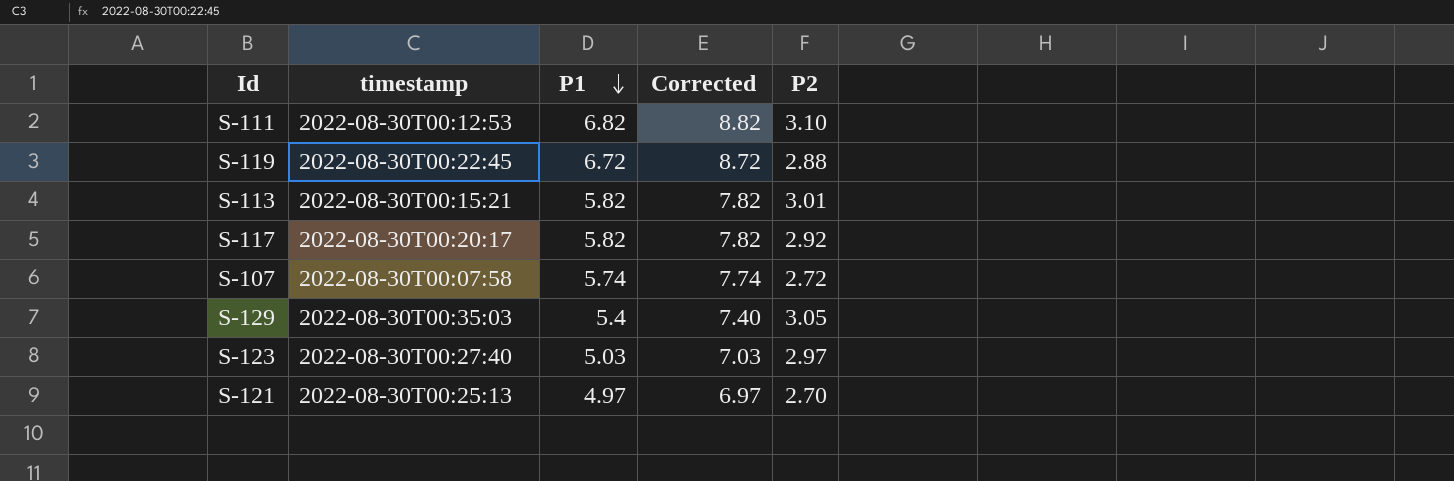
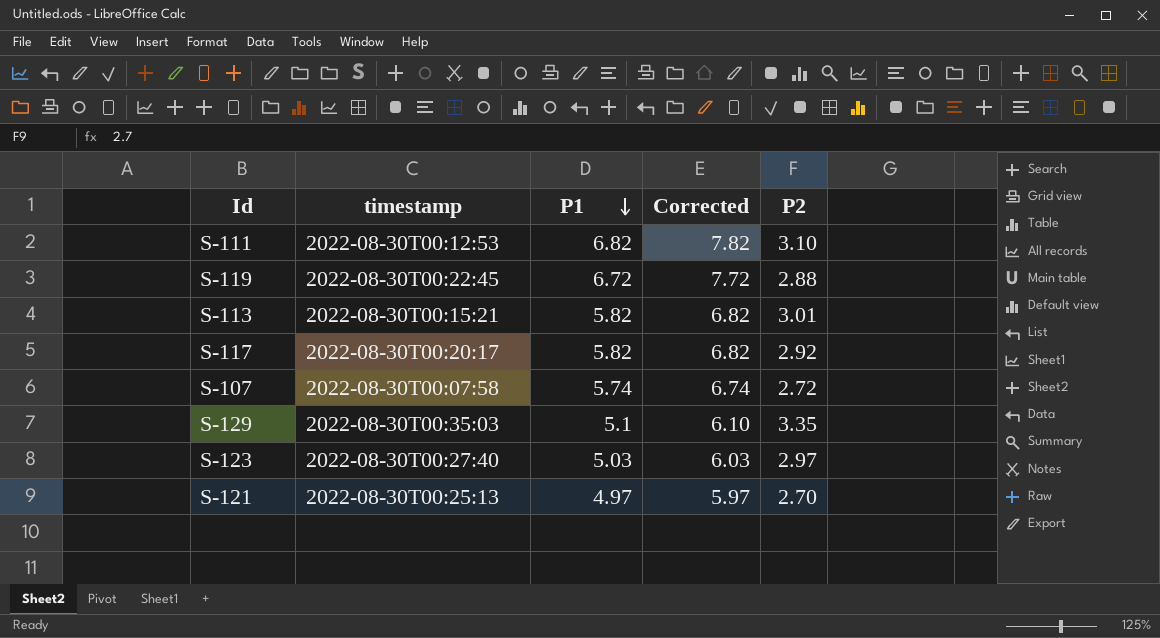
column Corrected | formula: [P1] + 2 -> [P1] + 1
S-129 | P1: 5.4 -> 5.1
S-129 | P2: 3.05 -> 3.35

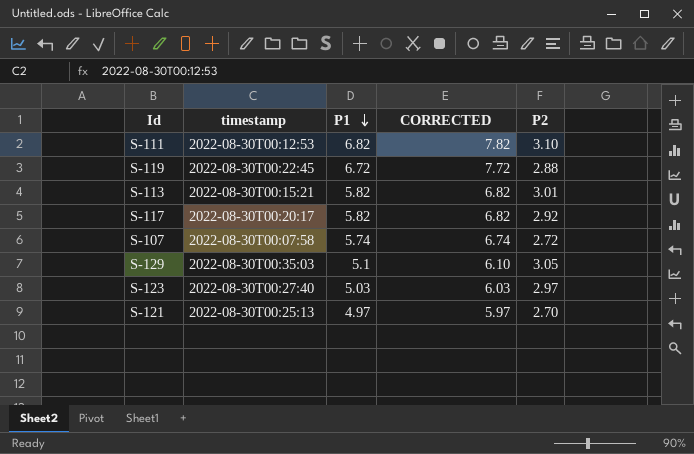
column name: Corrected -> CORRECTED
S-129 | P2: 3.35 -> 3.05

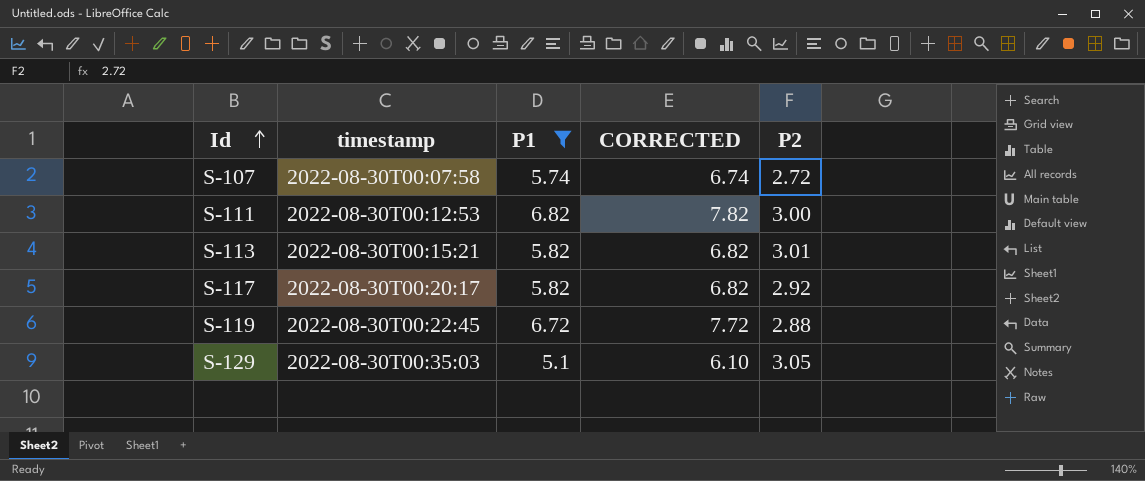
filter: none -> P1 >= 5.1
row order: P1 descending -> Id ascending
S-111 | P2: 3.10 -> 3.00

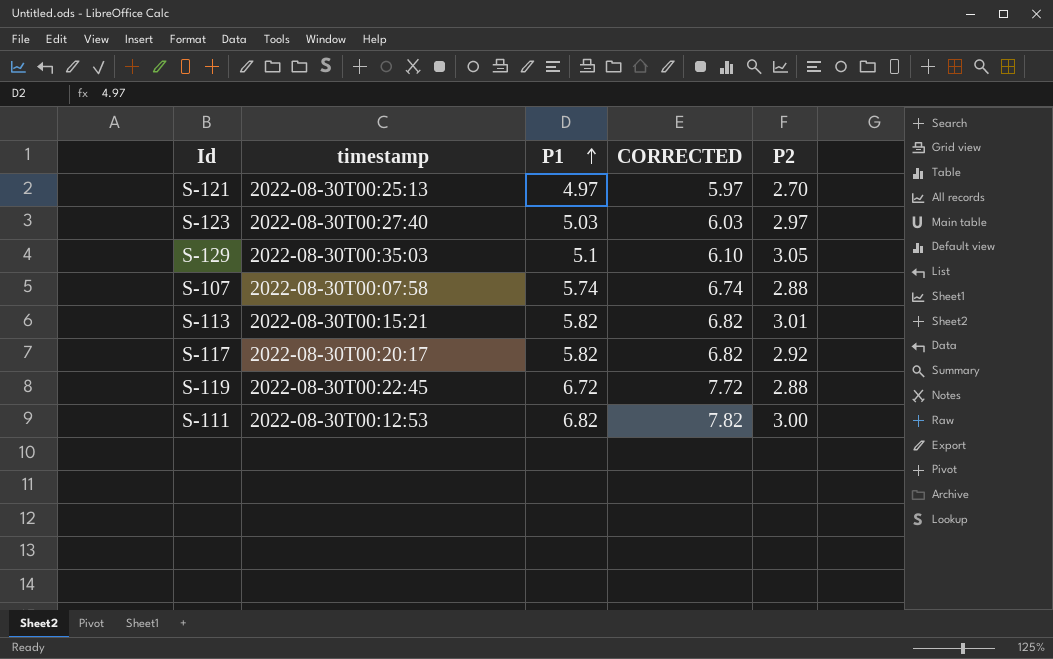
filter: P1 >= 5.1 -> none
row order: Id ascending -> P1 ascending
S-107 | P2: 2.72 -> 2.88

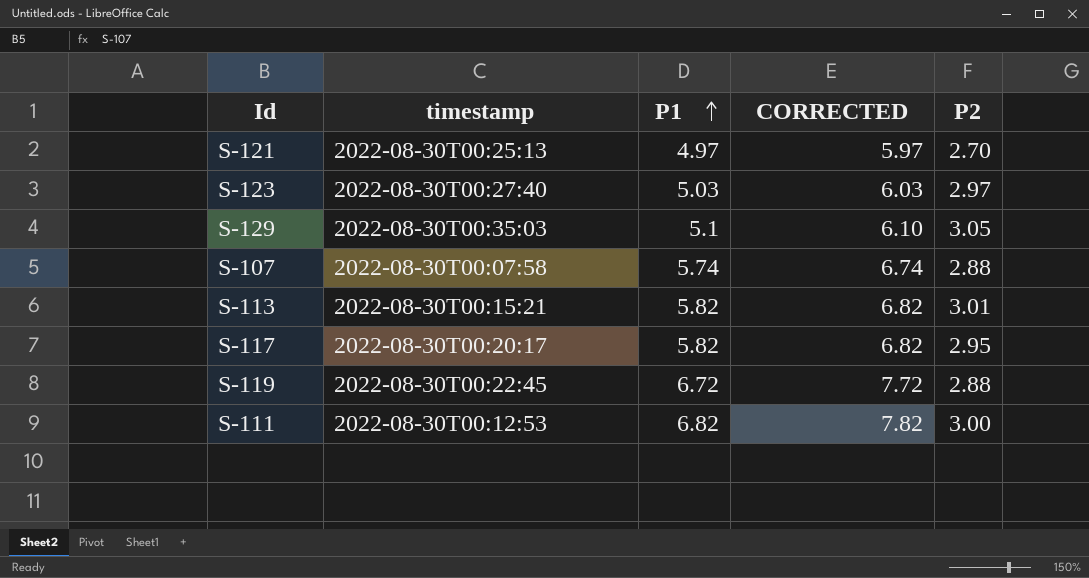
S-117 | P2: 2.92 -> 2.95

